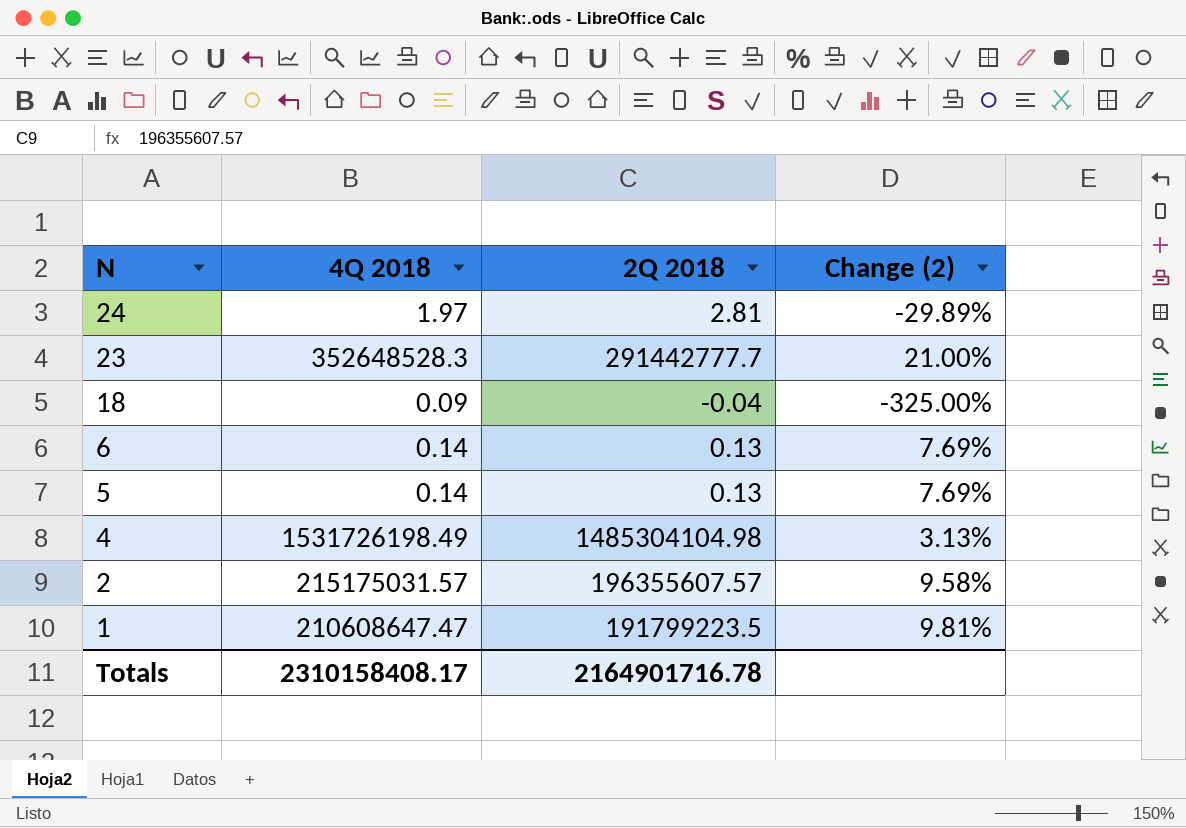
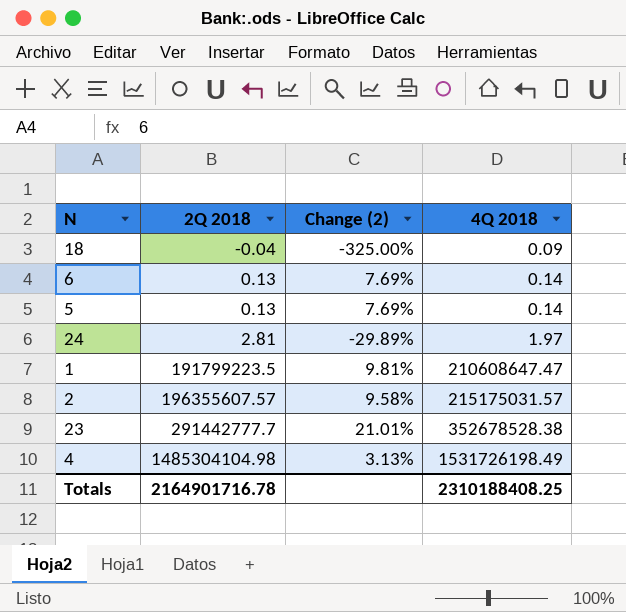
row order: N descending -> 2Q 2018 ascending
column 4Q 2018 | position: 2 -> 4
23 | Change (2): 21.00% -> 21.01%
23 | 4Q 2018: 352648528.3 -> 352678528.38
Totals | 4Q 2018: 2310158408.17 -> 2310188408.25

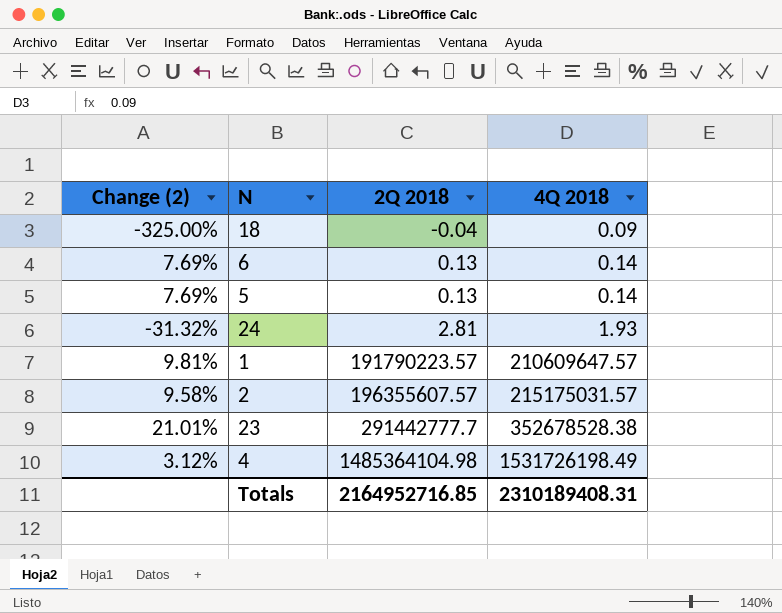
column Change (2) | position: 3 -> 1
24 | Change (2): -29.89% -> -31.32%
24 | 4Q 2018: 1.97 -> 1.93
1 | 2Q 2018: 191799223.5 -> 191790223.57
1 | 4Q 2018: 210608647.47 -> 210609647.57
4 | Change (2): 3.13% -> 3.12%
4 | 2Q 2018: 1485304104.98 -> 1485364104.98
Totals | 2Q 2018: 2164901716.78 -> 2164952716.85
Totals | 4Q 2018: 2310188408.25 -> 2310189408.31

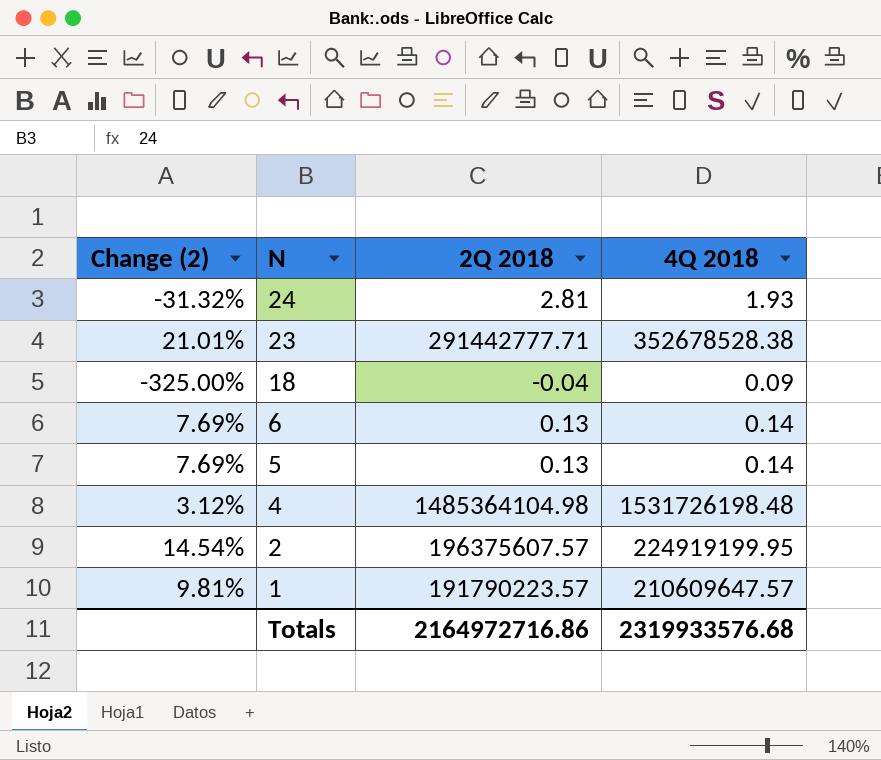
row order: 2Q 2018 ascending -> N descending
23 | 2Q 2018: 291442777.7 -> 291442777.71
4 | 4Q 2018: 1531726198.49 -> 1531726198.48
2 | Change (2): 9.58% -> 14.54%
2 | 2Q 2018: 196355607.57 -> 196375607.57
2 | 4Q 2018: 215175031.57 -> 224919199.95
Totals | 2Q 2018: 2164952716.85 -> 2164972716.86
Totals | 4Q 2018: 2310189408.31 -> 2319933576.68

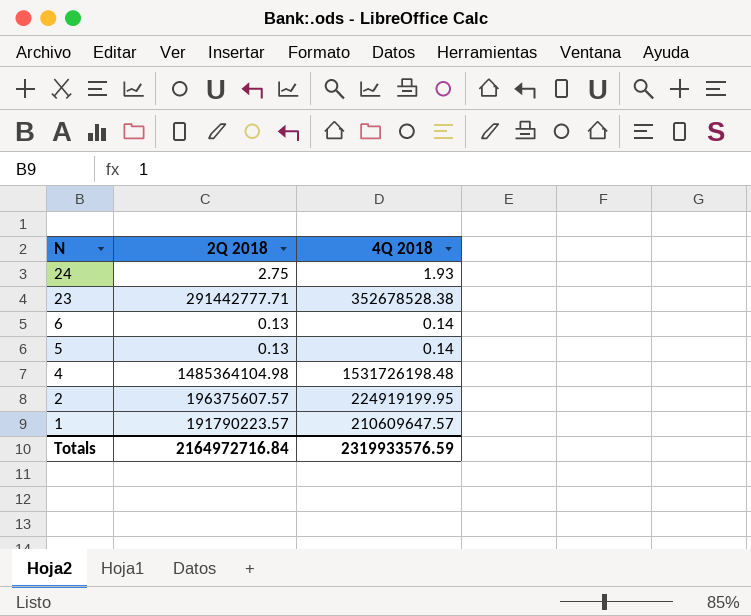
column Change (2) | formula: ([4Q 2018] - [2Q 2018]) / [2Q 2018] -> none
row 18: -325.00% | -0.04 | 0.09 -> none
24 | 2Q 2018: 2.81 -> 2.75
Totals | 2Q 2018: 2164972716.86 -> 2164972716.84
Totals | 4Q 2018: 2319933576.68 -> 2319933576.59

